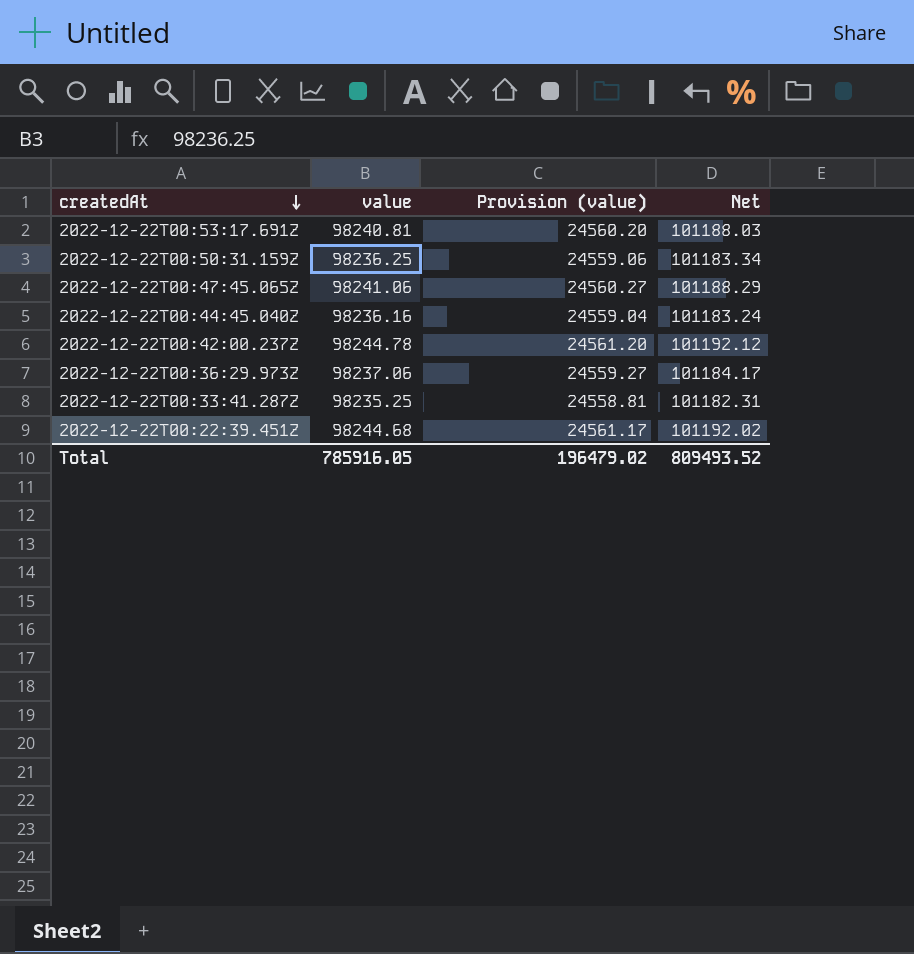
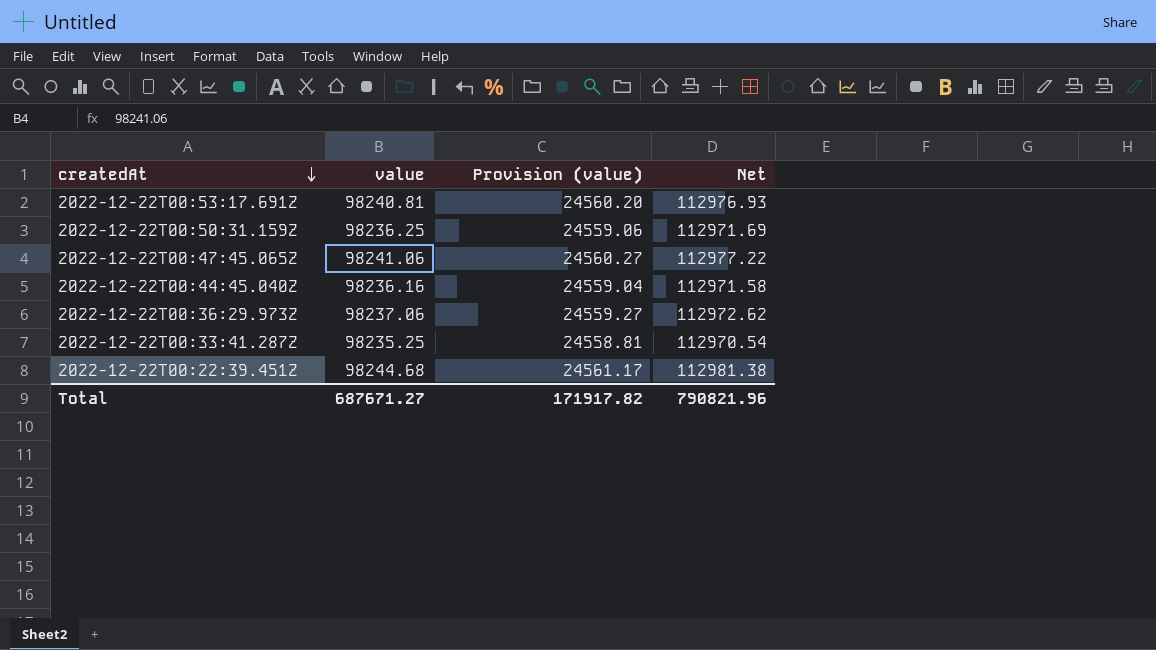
column Net | formula: [value] * 1.03 -> [value] * 1.15
row 2022-12-22T00:42:00.237Z: 98244.78 | 24561.20 | 101192.12 -> none
Total | value: 785916.05 -> 687671.27
Total | Provision (value): 196479.02 -> 171917.82
Total | Net: 809493.52 -> 790821.96

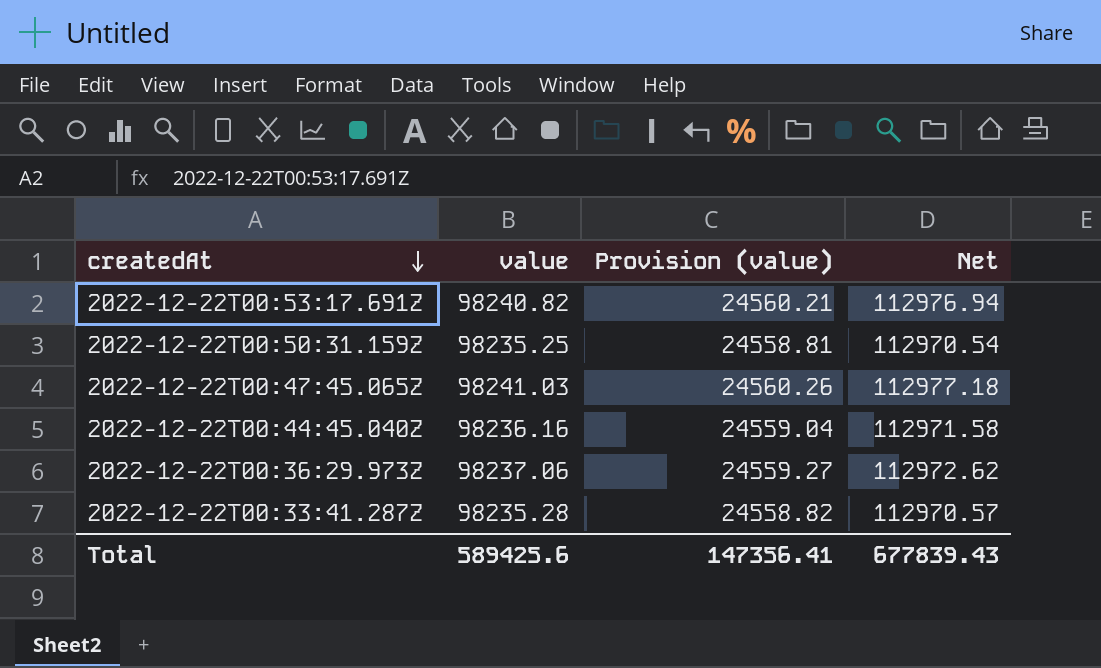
row 2022-12-22T00:22:39.451Z: 98244.68 | 24561.17 | 112981.38 -> none
2022-12-22T00:53:17.691Z | value: 98240.81 -> 98240.82
2022-12-22T00:53:17.691Z | Provision (value): 24560.20 -> 24560.21
2022-12-22T00:53:17.691Z | Net: 112976.93 -> 112976.94
2022-12-22T00:50:31.159Z | value: 98236.25 -> 98235.25
2022-12-22T00:50:31.159Z | Provision (value): 24559.06 -> 24558.81
2022-12-22T00:50:31.159Z | Net: 112971.69 -> 112970.54
2022-12-22T00:47:45.065Z | value: 98241.06 -> 98241.03
2022-12-22T00:47:45.065Z | Provision (value): 24560.27 -> 24560.26
2022-12-22T00:47:45.065Z | Net: 112977.22 -> 112977.18
2022-12-22T00:33:41.287Z | value: 98235.25 -> 98235.28
2022-12-22T00:33:41.287Z | Provision (value): 24558.81 -> 24558.82
2022-12-22T00:33:41.287Z | Net: 112970.54 -> 112970.57
Total | value: 687671.27 -> 589425.6
Total | Provision (value): 171917.82 -> 147356.41
Total | Net: 790821.96 -> 677839.43

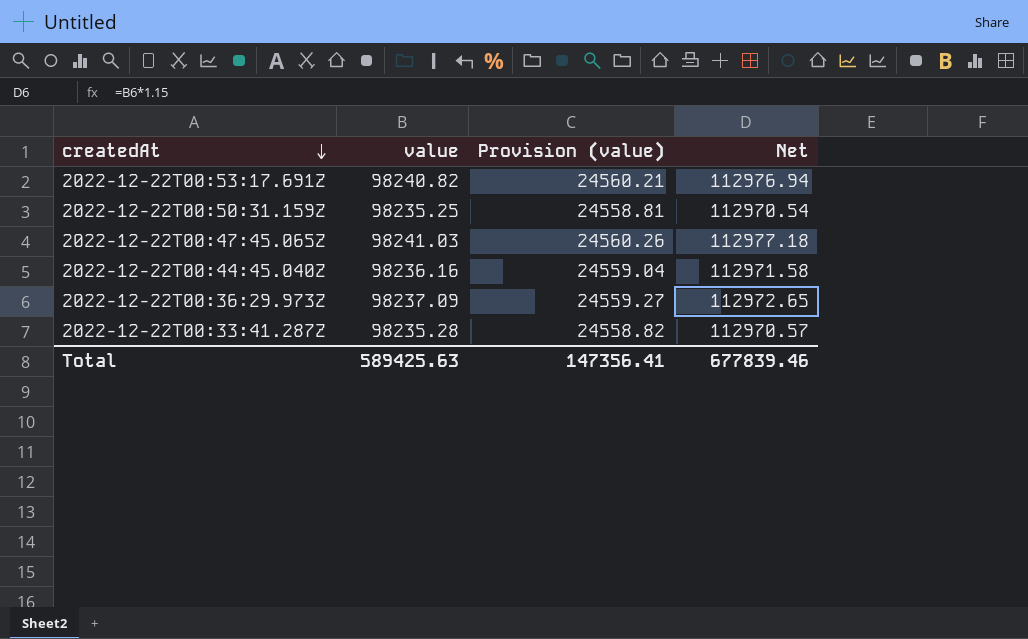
2022-12-22T00:36:29.973Z | value: 98237.06 -> 98237.09
2022-12-22T00:36:29.973Z | Net: 112972.62 -> 112972.65
Total | value: 589425.6 -> 589425.63
Total | Net: 677839.43 -> 677839.46

